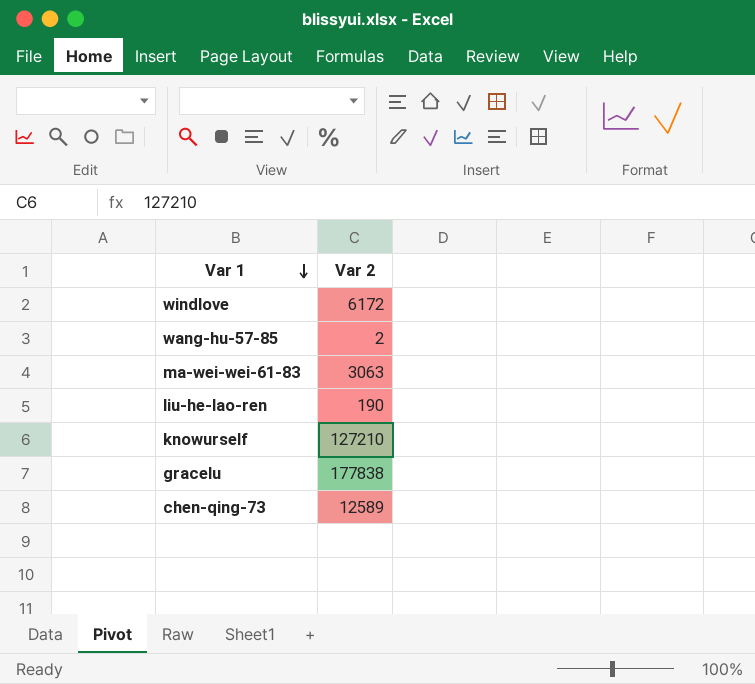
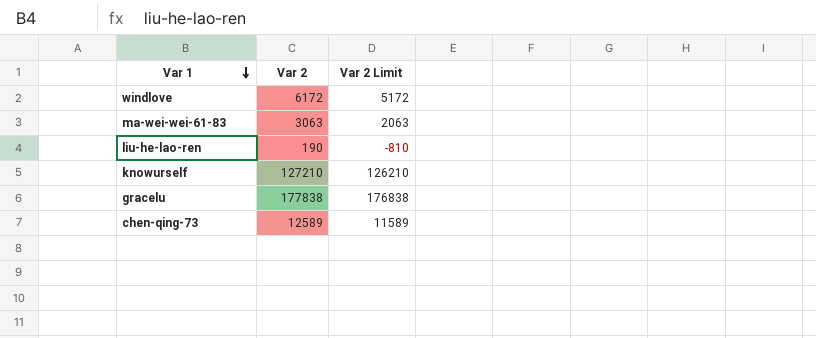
column Var 2 Limit | formula: none -> [Var 2] - 1000
row wang-hu-57-85: 2 -> none

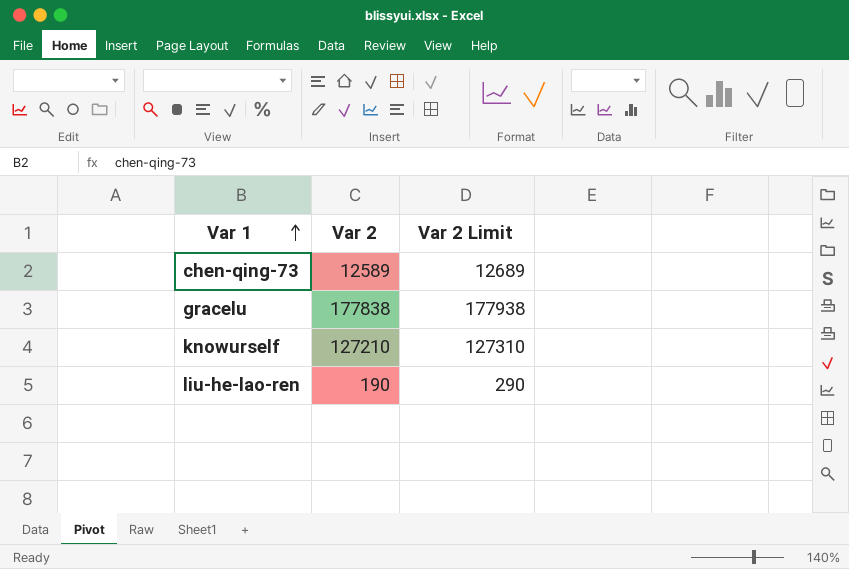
row order: Var 1 descending -> Var 1 ascending
column Var 2 Limit | formula: [Var 2] - 1000 -> [Var 2] + 100
row windlove: 6172 | 5172 -> none
row ma-wei-wei-61-83: 3063 | 2063 -> none

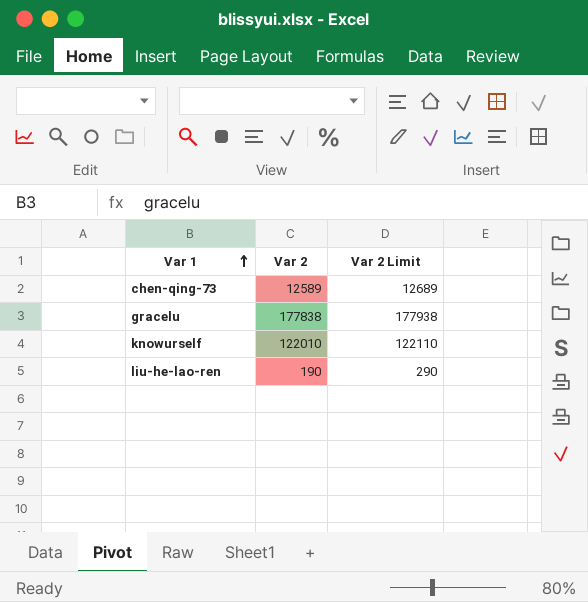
knowurself | Var 2: 127210 -> 122010
knowurself | Var 2 Limit: 127310 -> 122110

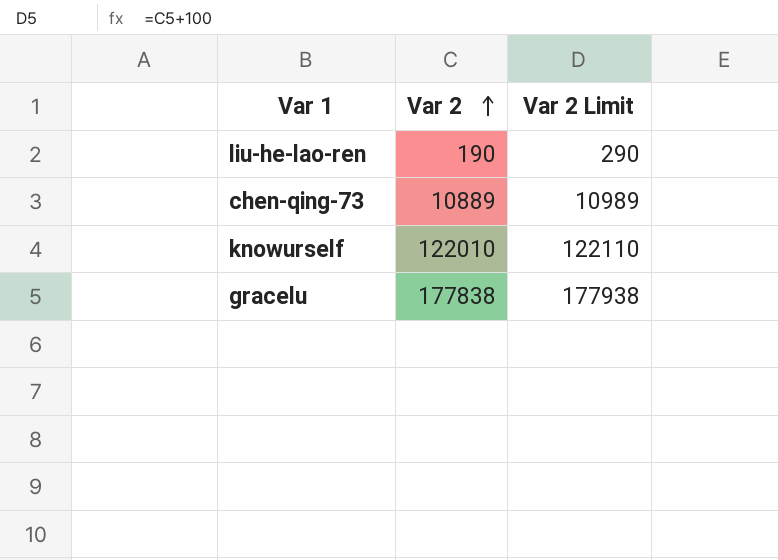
row order: Var 1 ascending -> Var 2 ascending
chen-qing-73 | Var 2: 12589 -> 10889
chen-qing-73 | Var 2 Limit: 12689 -> 10989

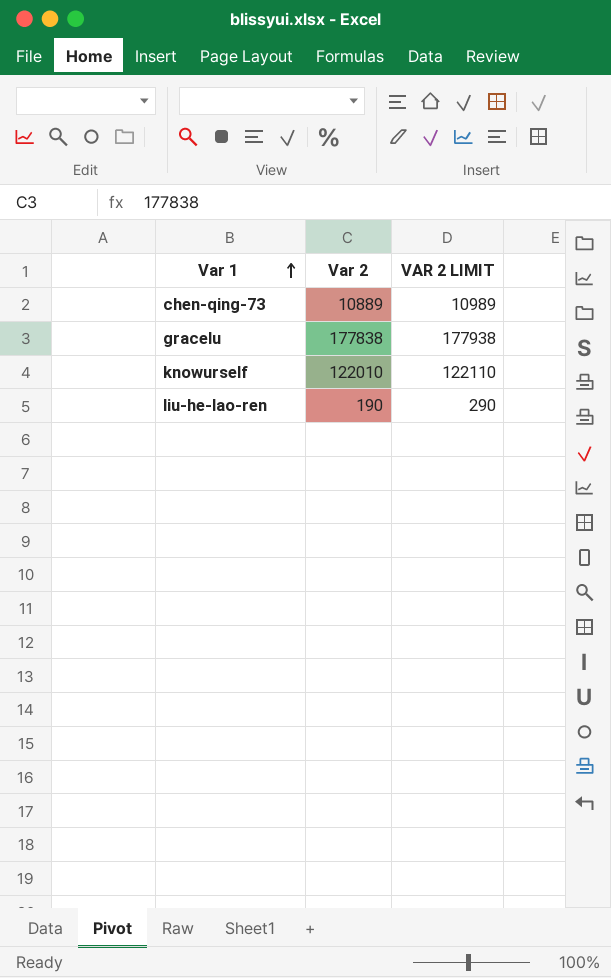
row order: Var 2 ascending -> Var 1 ascending
column name: Var 2 Limit -> VAR 2 LIMIT

